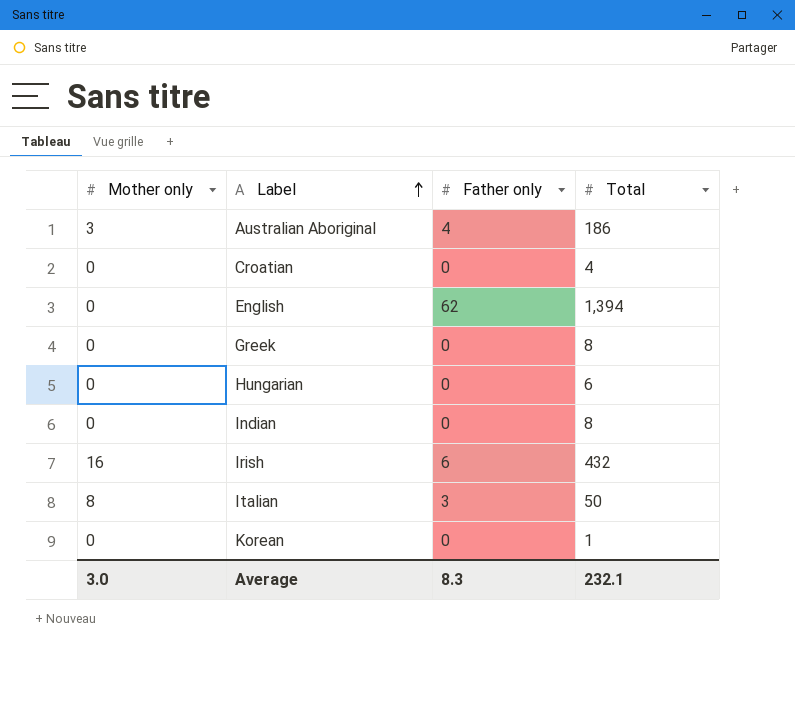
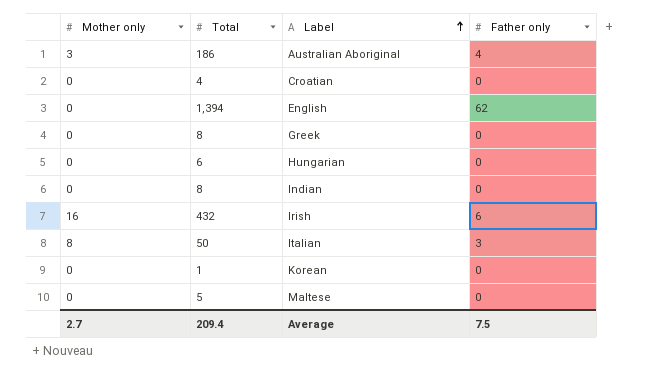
column Total | position: 4 -> 2
row Maltese: none -> 0 | 5 | 0
Average | Mother only: 3.0 -> 2.7
Average | Total: 232.1 -> 209.4
Average | Father only: 8.3 -> 7.5

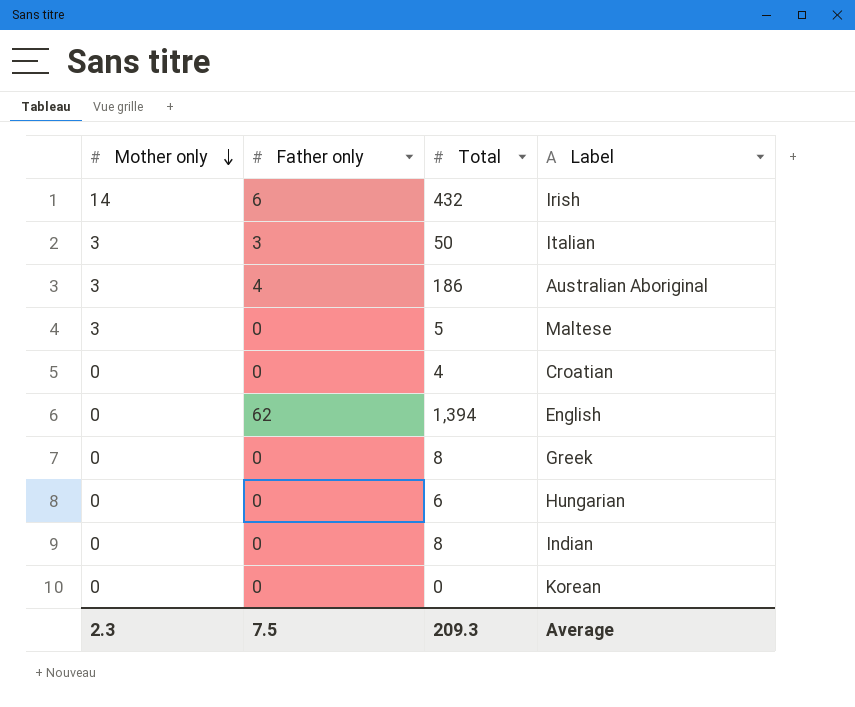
row order: Label ascending -> Mother only descending
column Father only | position: 4 -> 2
Irish | Mother only: 16 -> 14
Italian | Mother only: 8 -> 3
Maltese | Mother only: 0 -> 3
Korean | Total: 1 -> 0
Average | Mother only: 2.7 -> 2.3
Average | Total: 209.4 -> 209.3

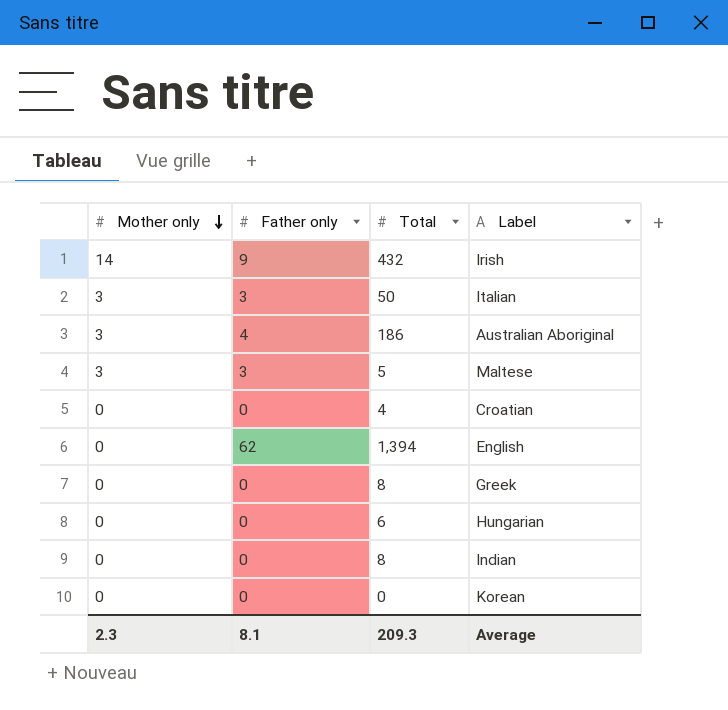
Irish | Father only: 6 -> 9
Maltese | Father only: 0 -> 3
Average | Father only: 7.5 -> 8.1

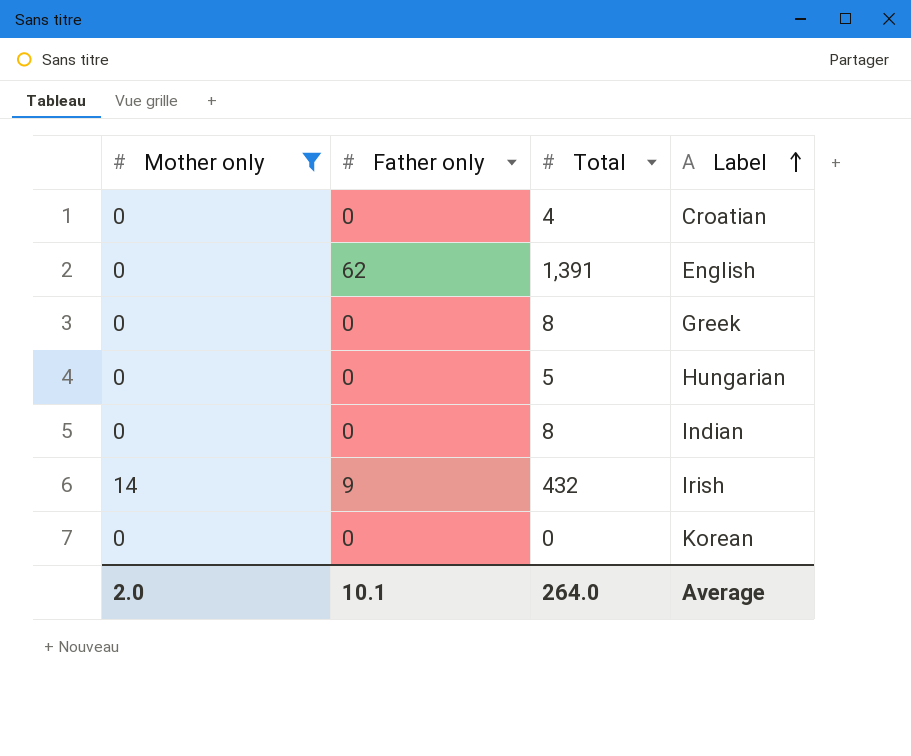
filter: none -> Mother only != 3
row order: Mother only descending -> Label ascending
English | Total: 1,394 -> 1,391
Hungarian | Total: 6 -> 5
Average | Mother only: 2.3 -> 2.0
Average | Father only: 8.1 -> 10.1
Average | Total: 209.3 -> 264.0

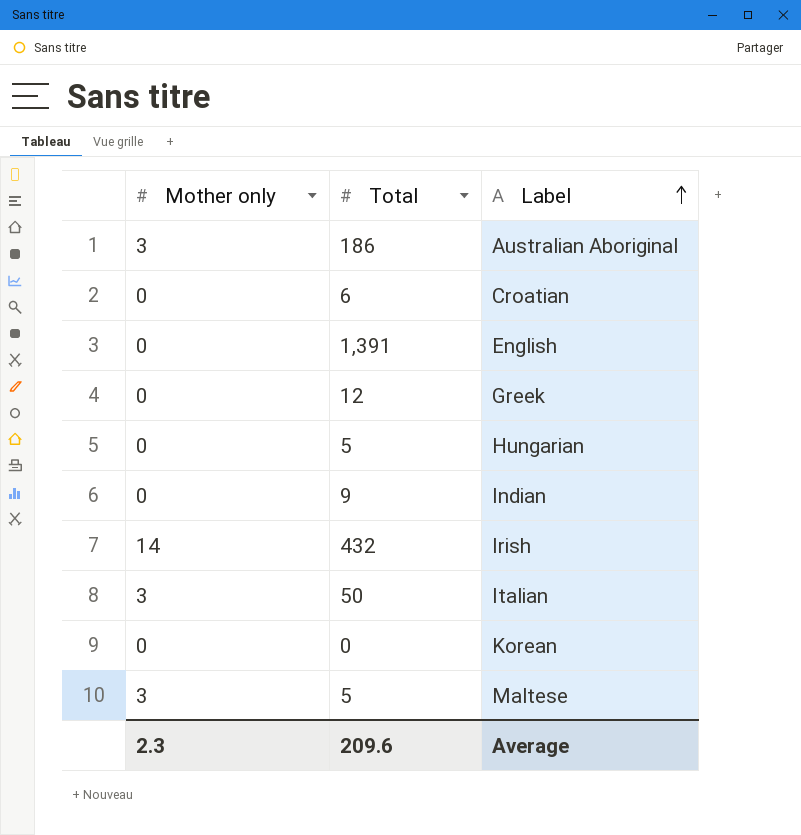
filter: Mother only != 3 -> none
column Father only | position: 2 -> none
Croatian | Total: 4 -> 6
Greek | Total: 8 -> 12
Indian | Total: 8 -> 9
Average | Mother only: 2.0 -> 2.3
Average | Total: 264.0 -> 209.6

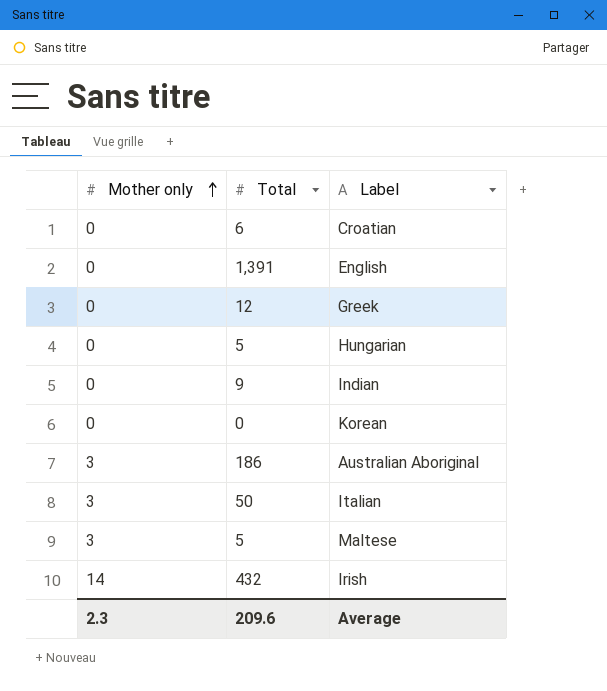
row order: Label ascending -> Mother only ascending

